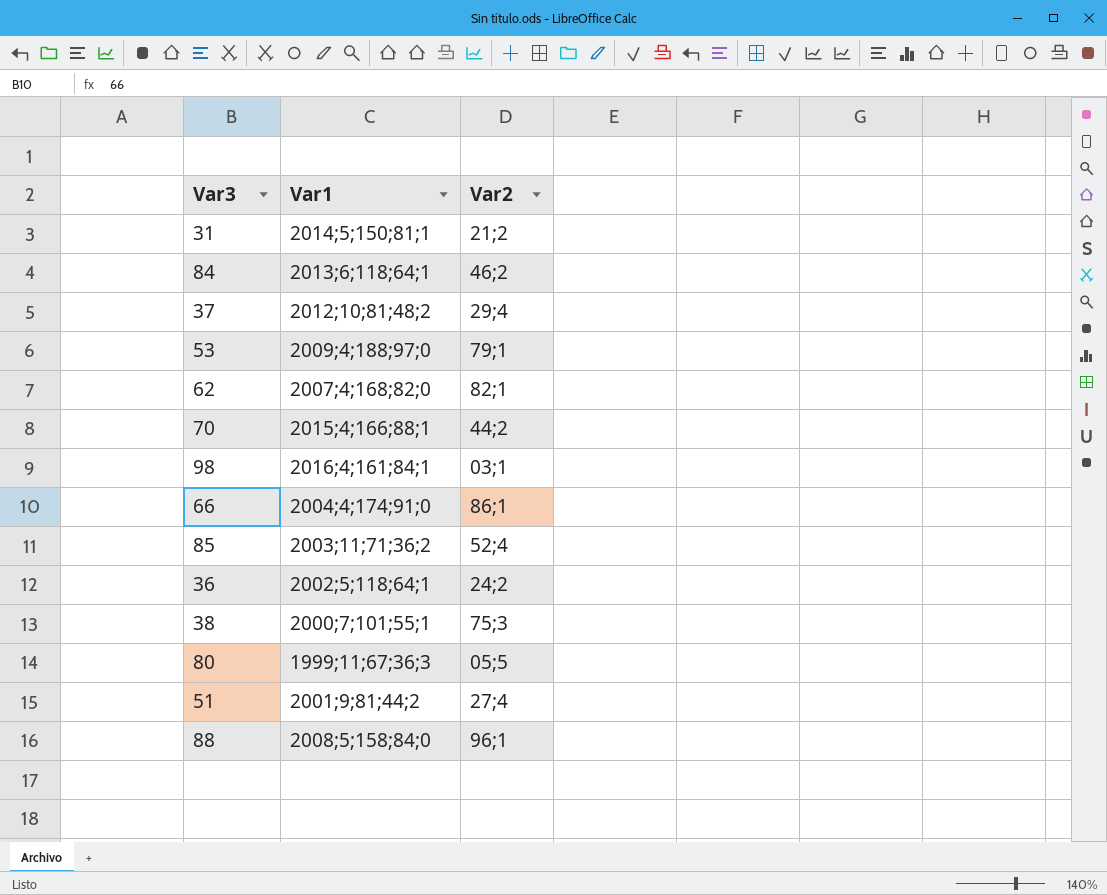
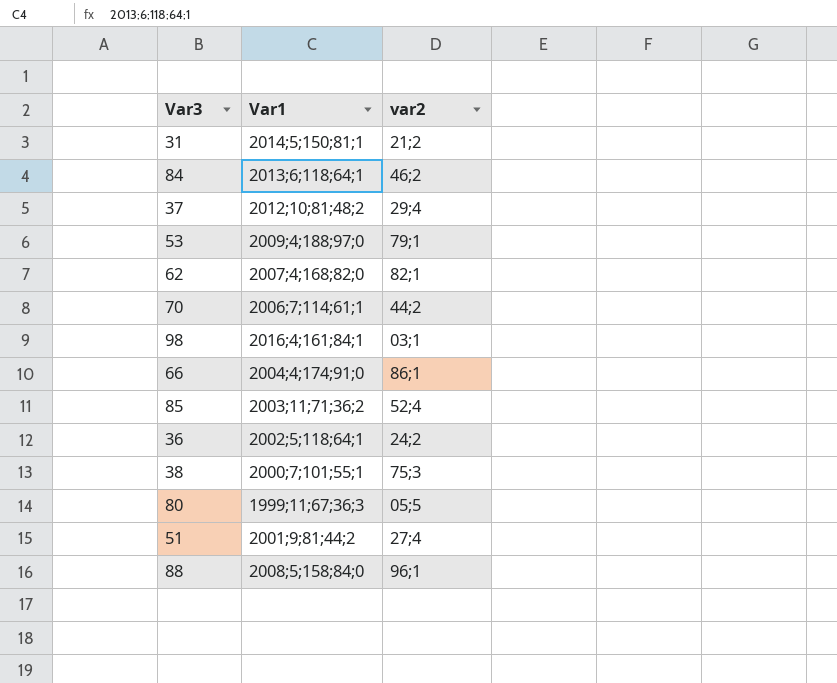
column name: Var2 -> var2
70 | Var1: 2015;4;166;88;1 -> 2006;7;114;61;1

